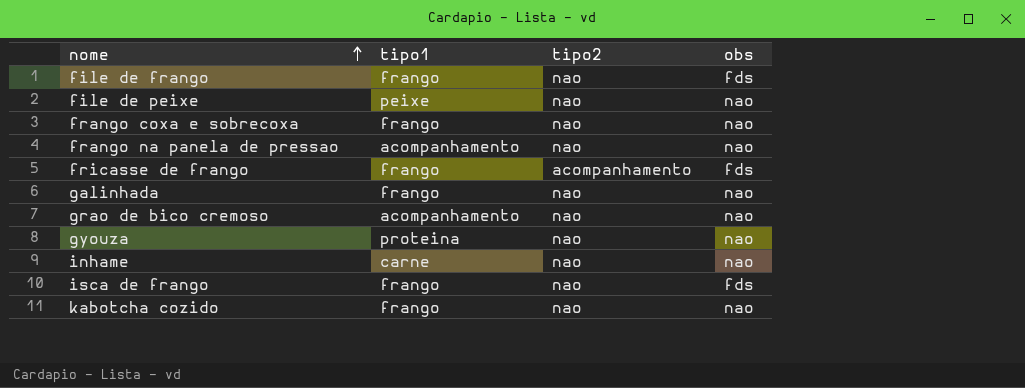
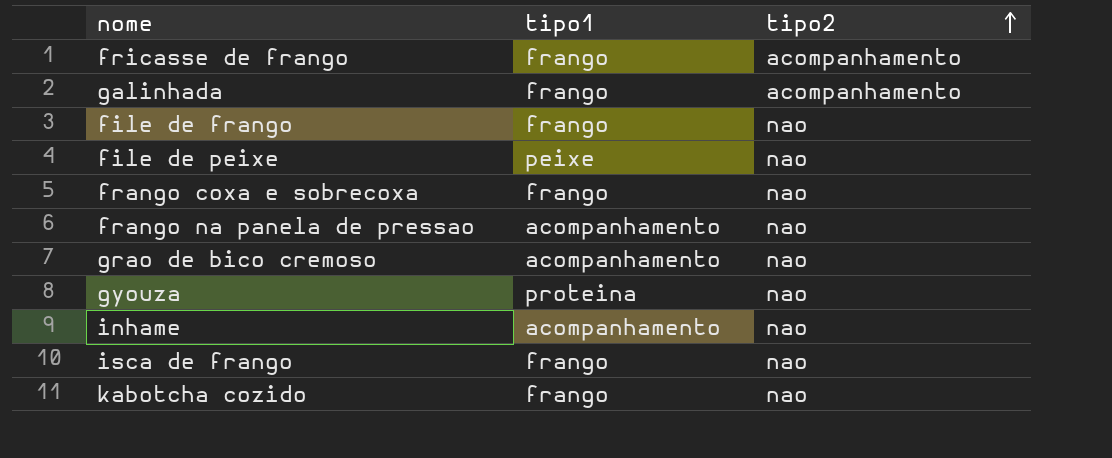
row order: nome ascending -> tipo2 ascending
column obs | position: 4 -> none
galinhada | tipo2: nao -> acompanhamento
inhame | tipo1: carne -> acompanhamento

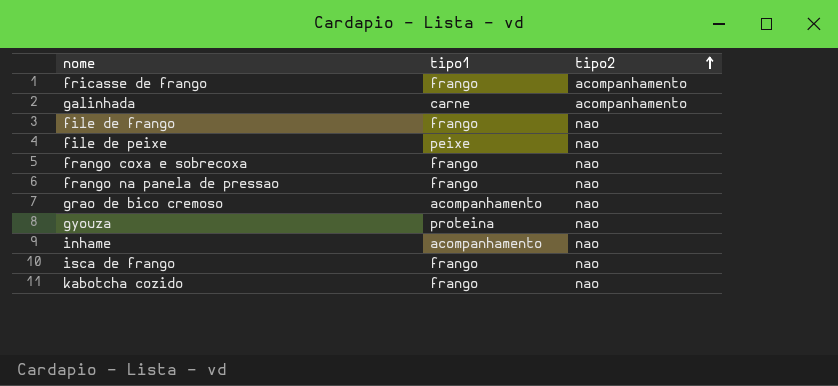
galinhada | tipo1: frango -> carne
frango na panela de pressao | tipo1: acompanhamento -> frango

